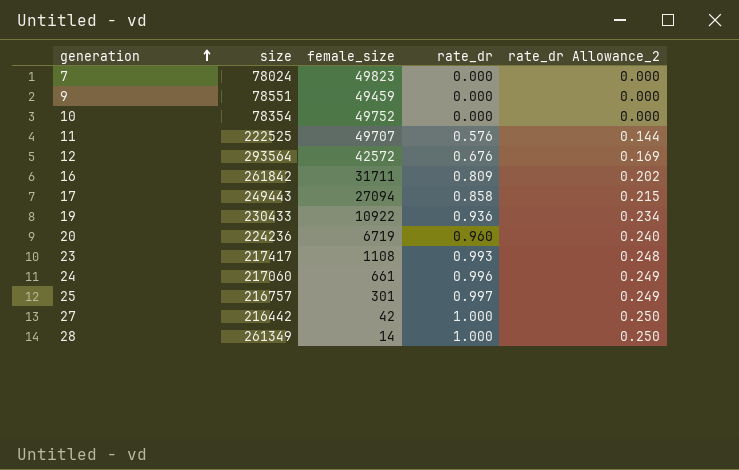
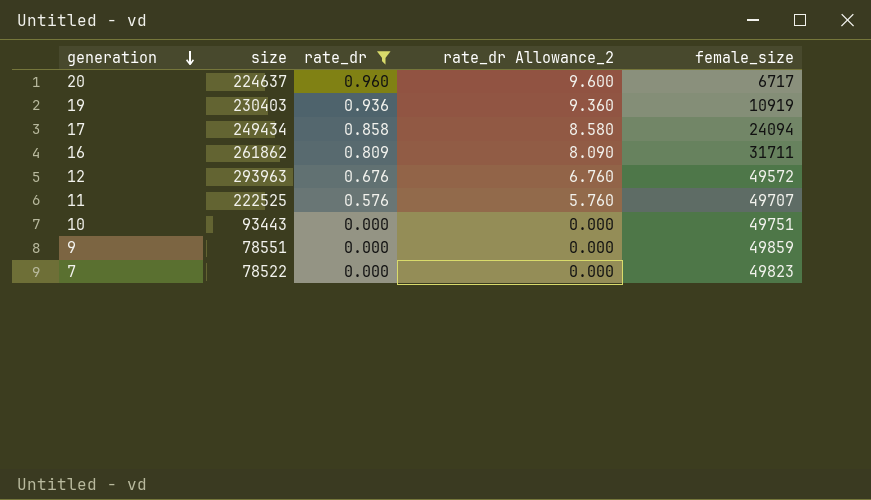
filter: none -> rate_dr <= 0.960
row order: generation ascending -> generation descending
column rate_dr Allowance_2 | formula: [rate_dr] * 0.25 -> [rate_dr] * 10
column female_size | position: 3 -> 5
20 | size: 224236 -> 224637
20 | female_size: 6719 -> 6717
19 | size: 230433 -> 230403
19 | female_size: 10922 -> 10919
17 | size: 249443 -> 249434
17 | female_size: 27094 -> 24094
16 | size: 261842 -> 261862
12 | size: 293564 -> 293963
12 | female_size: 42572 -> 49572
10 | size: 78354 -> 93443
10 | female_size: 49752 -> 49751
9 | female_size: 49459 -> 49859
7 | size: 78024 -> 78522

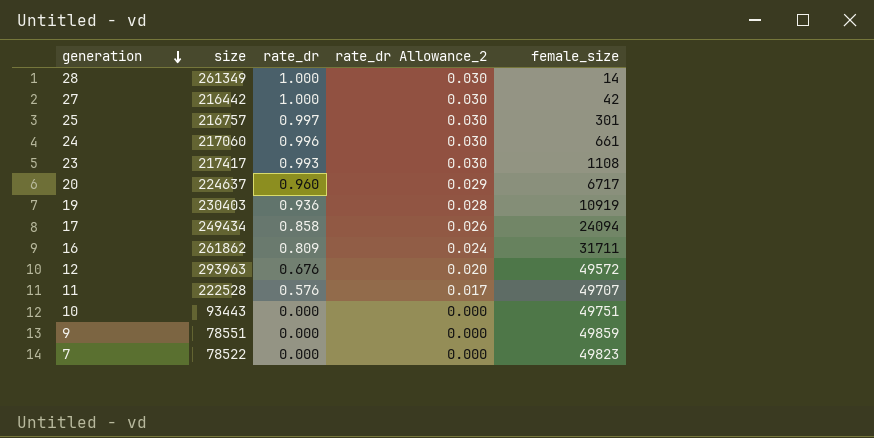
filter: rate_dr <= 0.960 -> none
column rate_dr Allowance_2 | formula: [rate_dr] * 10 -> [rate_dr] * 0.03
11 | size: 222525 -> 222528

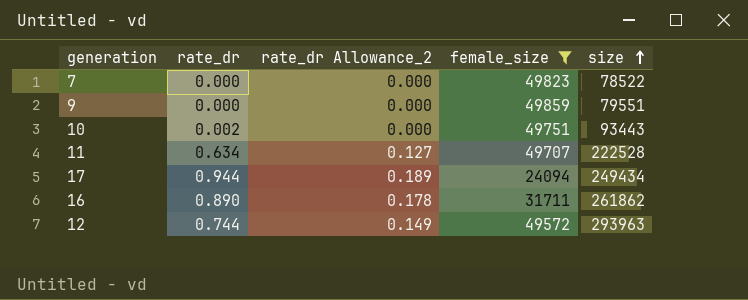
filter: none -> female_size >= 24094
row order: generation descending -> size ascending
column rate_dr Allowance_2 | formula: [rate_dr] * 0.03 -> [rate_dr] * 0.2
column size | position: 2 -> 5
9 | size: 78551 -> 79551
10 | rate_dr: 0.000 -> 0.002
11 | rate_dr: 0.576 -> 0.634
17 | rate_dr: 0.858 -> 0.944
16 | rate_dr: 0.809 -> 0.890
12 | rate_dr: 0.676 -> 0.744

